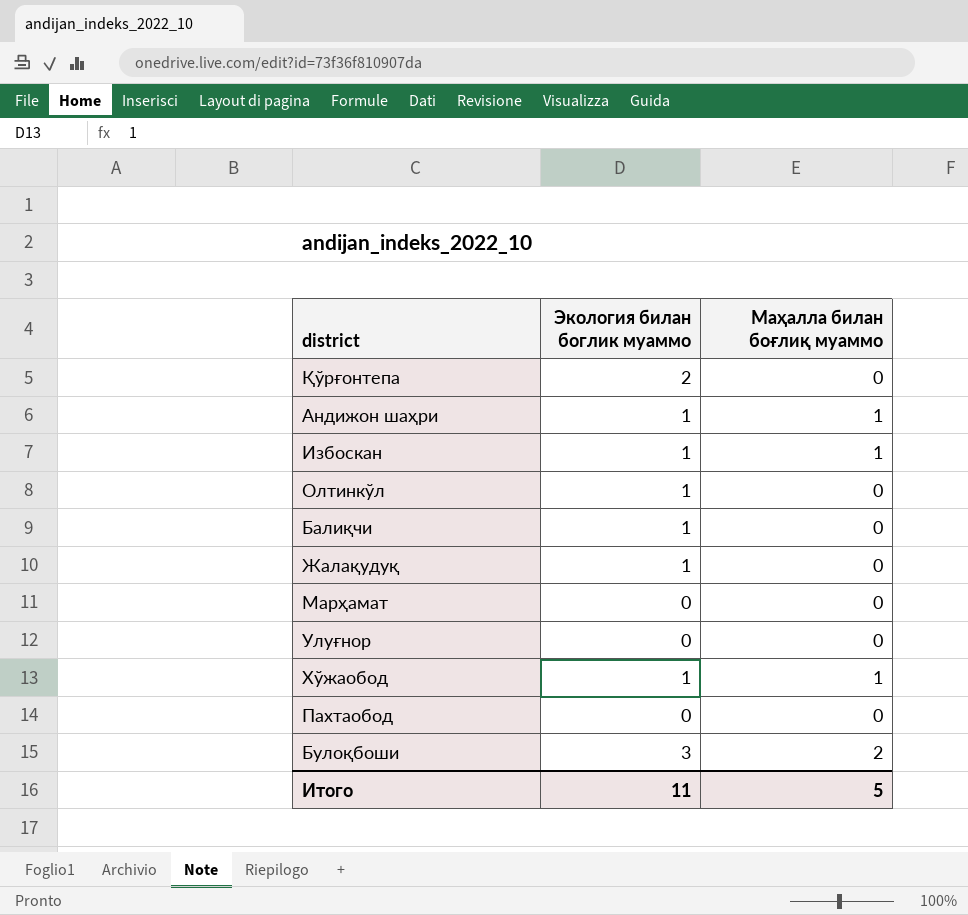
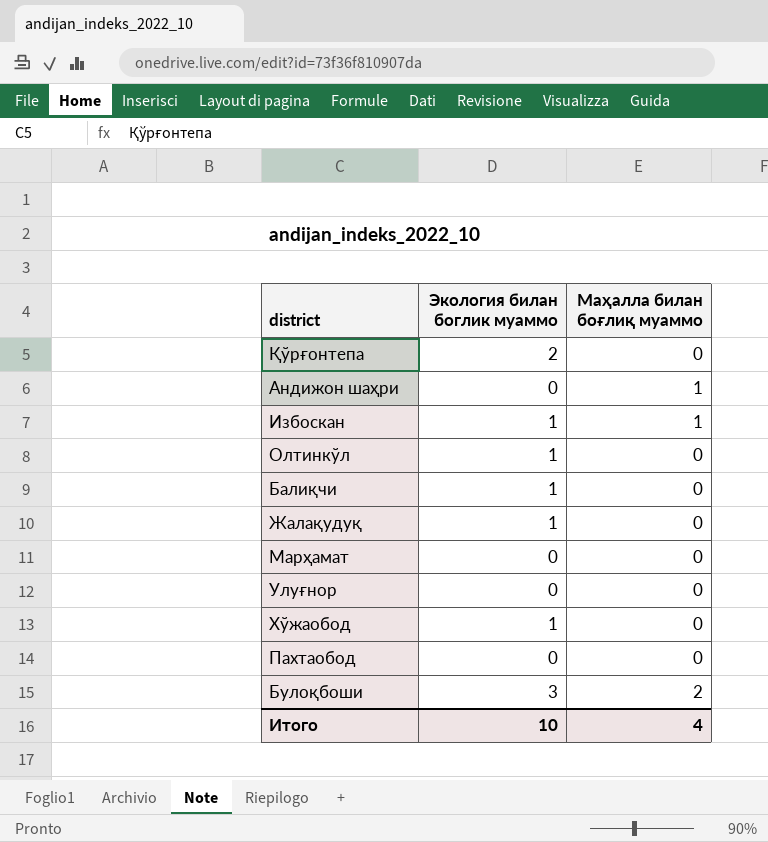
Андижон шаҳри | Экология билан боглик муаммо: 1 -> 0
Хўжаобод | Маҳалла билан боғлиқ муаммо: 1 -> 0
Итого | Экология билан боглик муаммо: 11 -> 10
Итого | Маҳалла билан боғлиқ муаммо: 5 -> 4

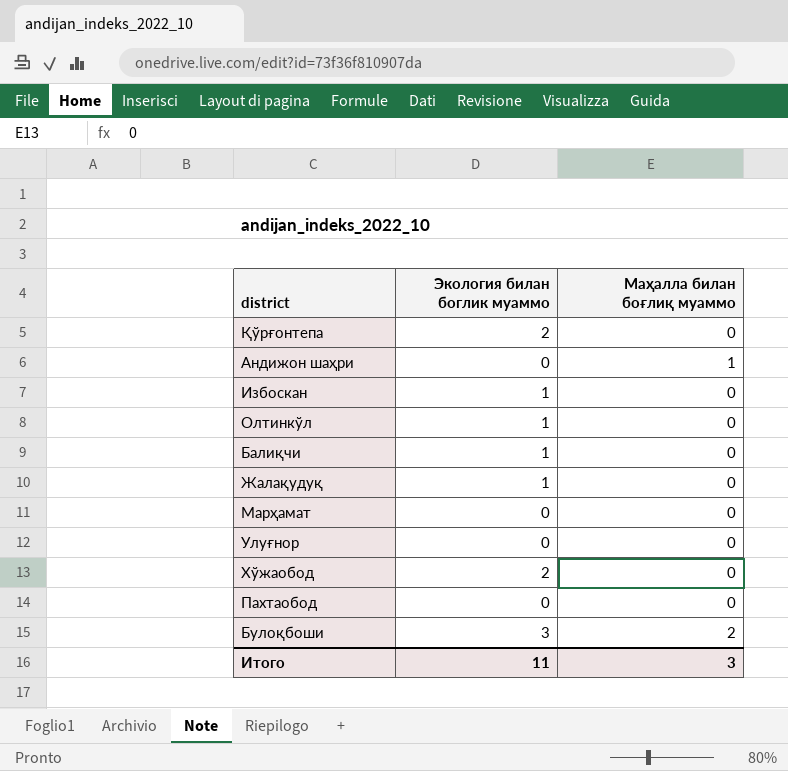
Избоскан | Маҳалла билан боғлиқ муаммо: 1 -> 0
Хўжаобод | Экология билан боглик муаммо: 1 -> 2
Итого | Экология билан боглик муаммо: 10 -> 11
Итого | Маҳалла билан боғлиқ муаммо: 4 -> 3

